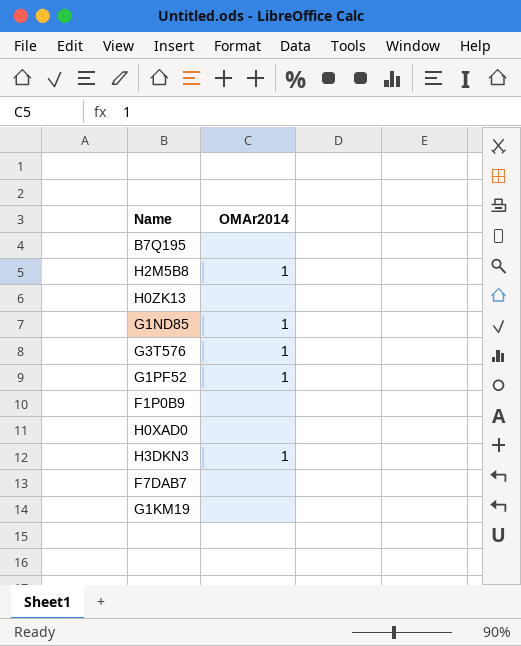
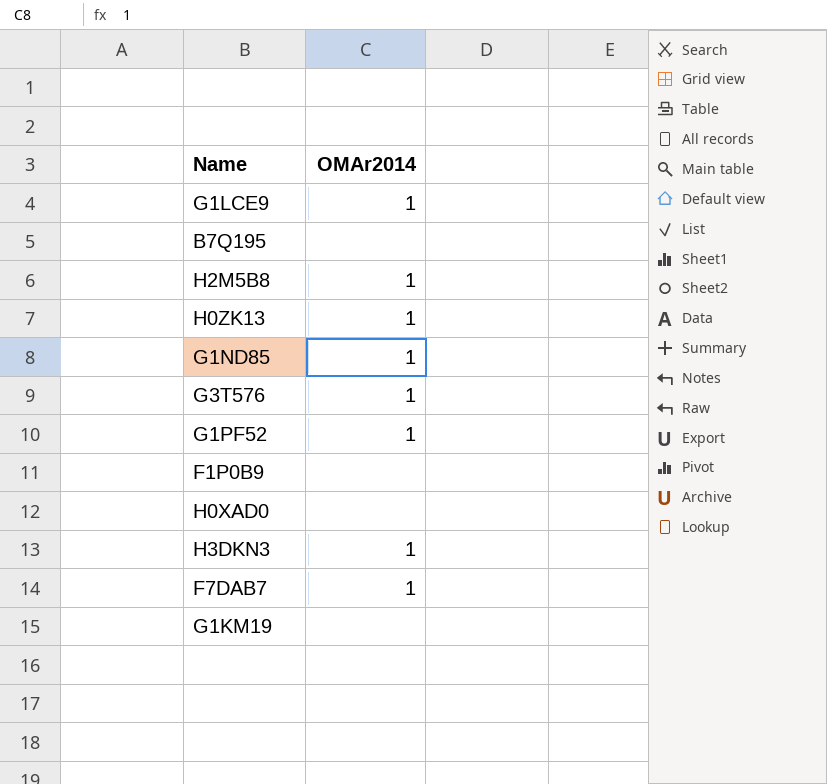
row G1LCE9: none -> 1
H0ZK13 | OMAr2014: none -> 1
F7DAB7 | OMAr2014: none -> 1

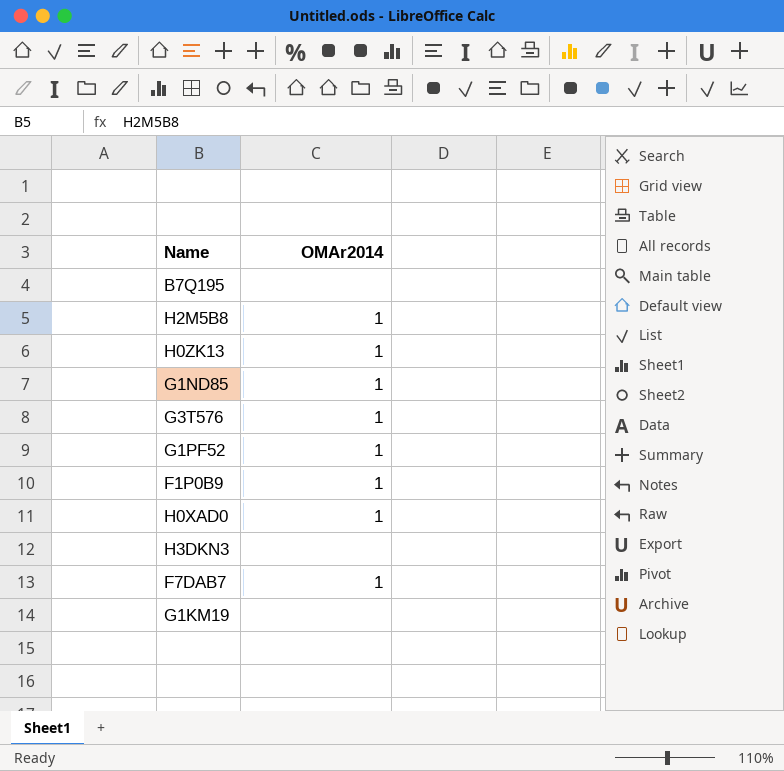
row G1LCE9: 1 -> none
F1P0B9 | OMAr2014: none -> 1
H0XAD0 | OMAr2014: none -> 1
H3DKN3 | OMAr2014: 1 -> none

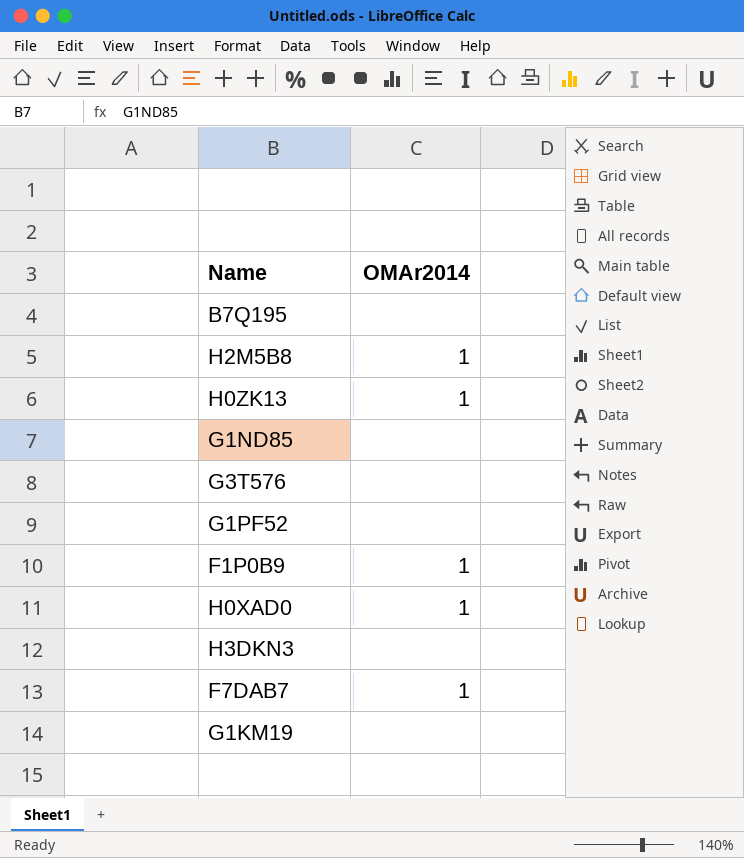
G1ND85 | OMAr2014: 1 -> none
G3T576 | OMAr2014: 1 -> none
G1PF52 | OMAr2014: 1 -> none

